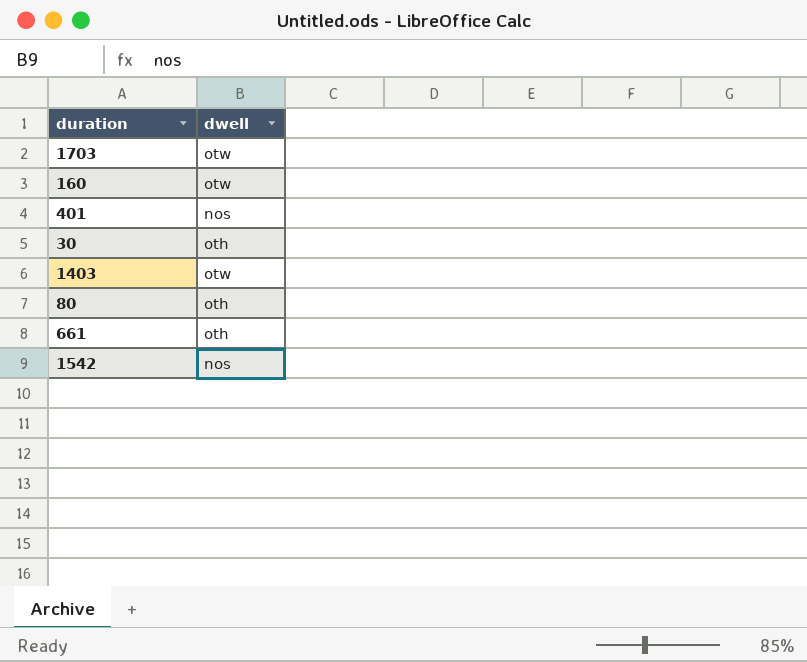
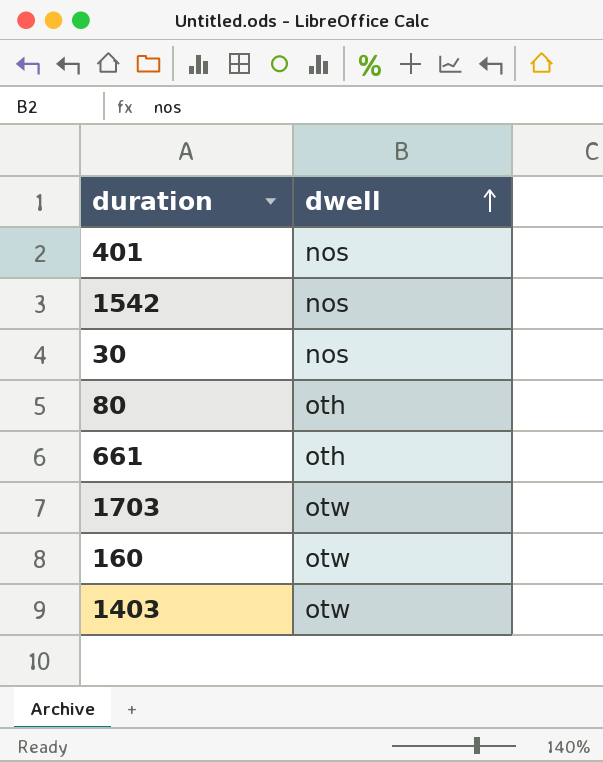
row order: none -> dwell ascending
30 | dwell: oth -> nos

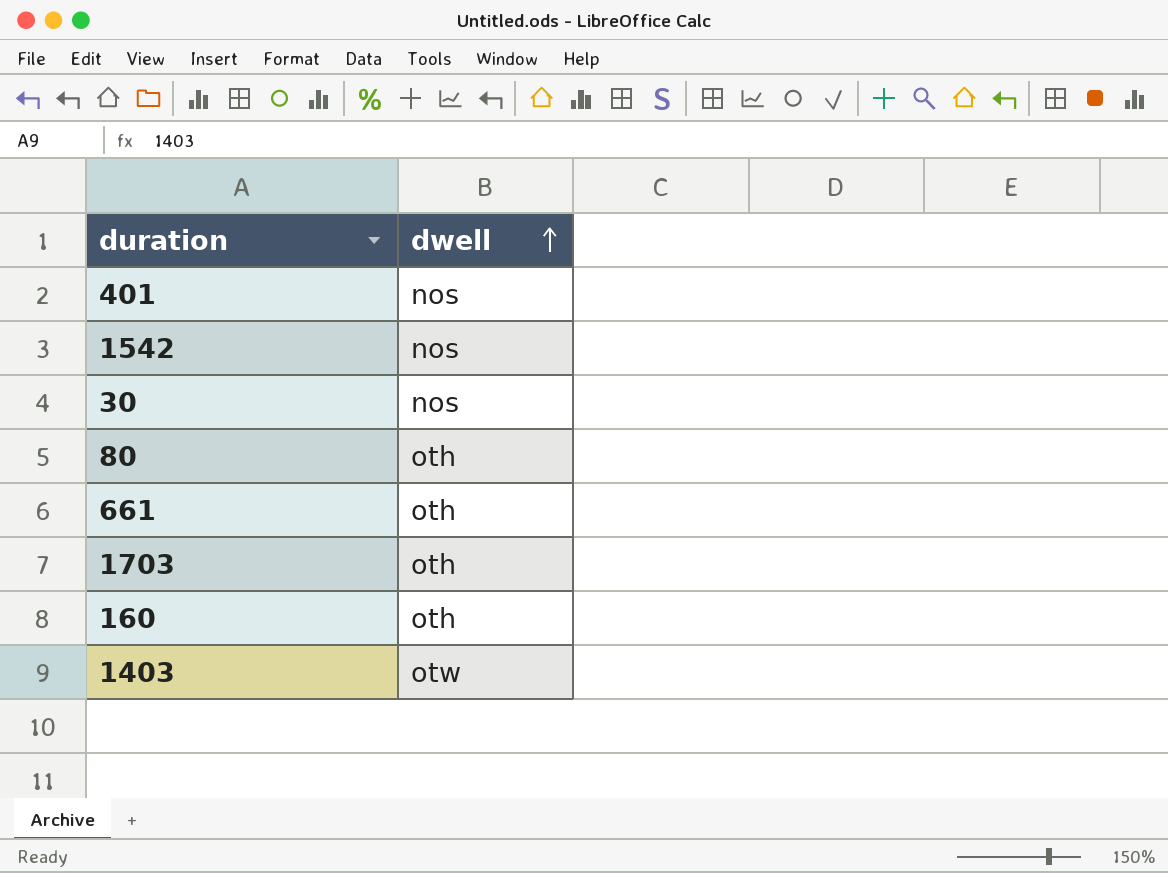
1703 | dwell: otw -> oth
160 | dwell: otw -> oth

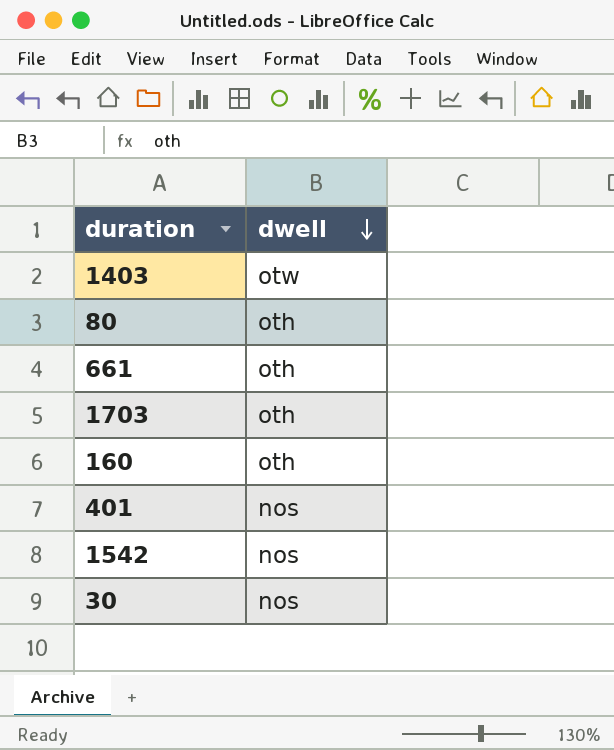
row order: dwell ascending -> dwell descending

